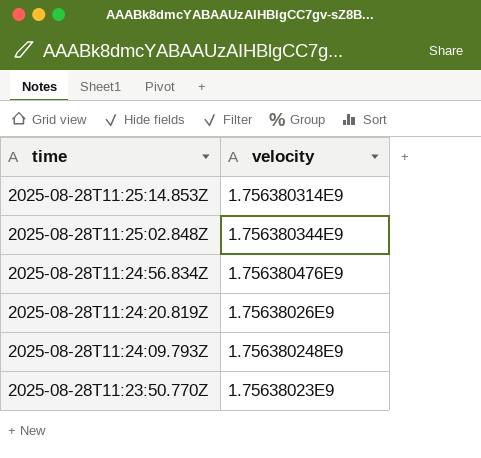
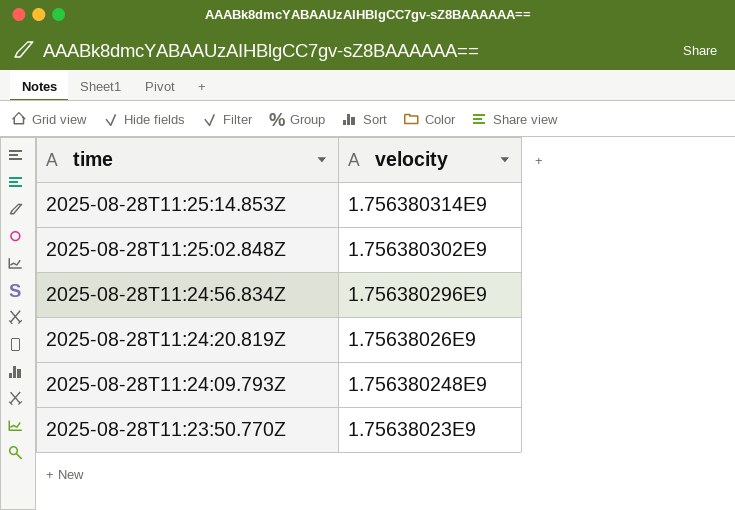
2025-08-28T11:25:02.848Z | velocity: 1.756380344E9 -> 1.756380302E9
2025-08-28T11:24:56.834Z | velocity: 1.756380476E9 -> 1.756380296E9

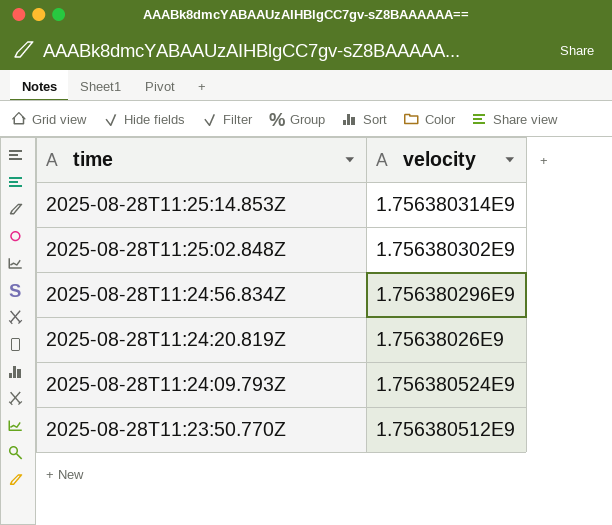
2025-08-28T11:24:09.793Z | velocity: 1.756380248E9 -> 1.756380524E9
2025-08-28T11:23:50.770Z | velocity: 1.75638023E9 -> 1.756380512E9

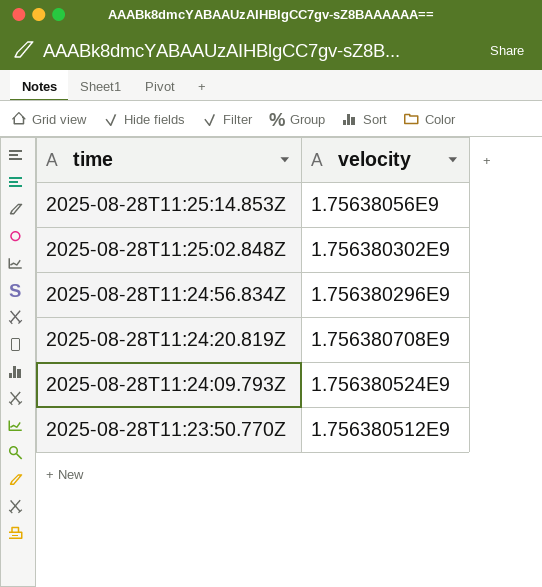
2025-08-28T11:25:14.853Z | velocity: 1.756380314E9 -> 1.75638056E9
2025-08-28T11:24:20.819Z | velocity: 1.75638026E9 -> 1.756380708E9

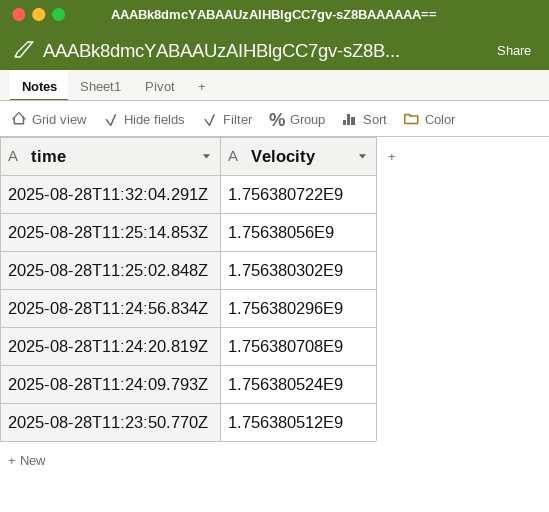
column name: velocity -> Velocity
row 2025-08-28T11:32:04.291Z: none -> 1.756380722E9

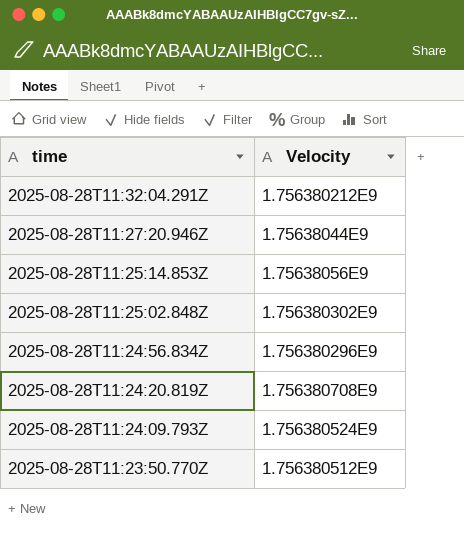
2025-08-28T11:32:04.291Z | Velocity: 1.756380722E9 -> 1.756380212E9
row 2025-08-28T11:27:20.946Z: none -> 1.75638044E9

